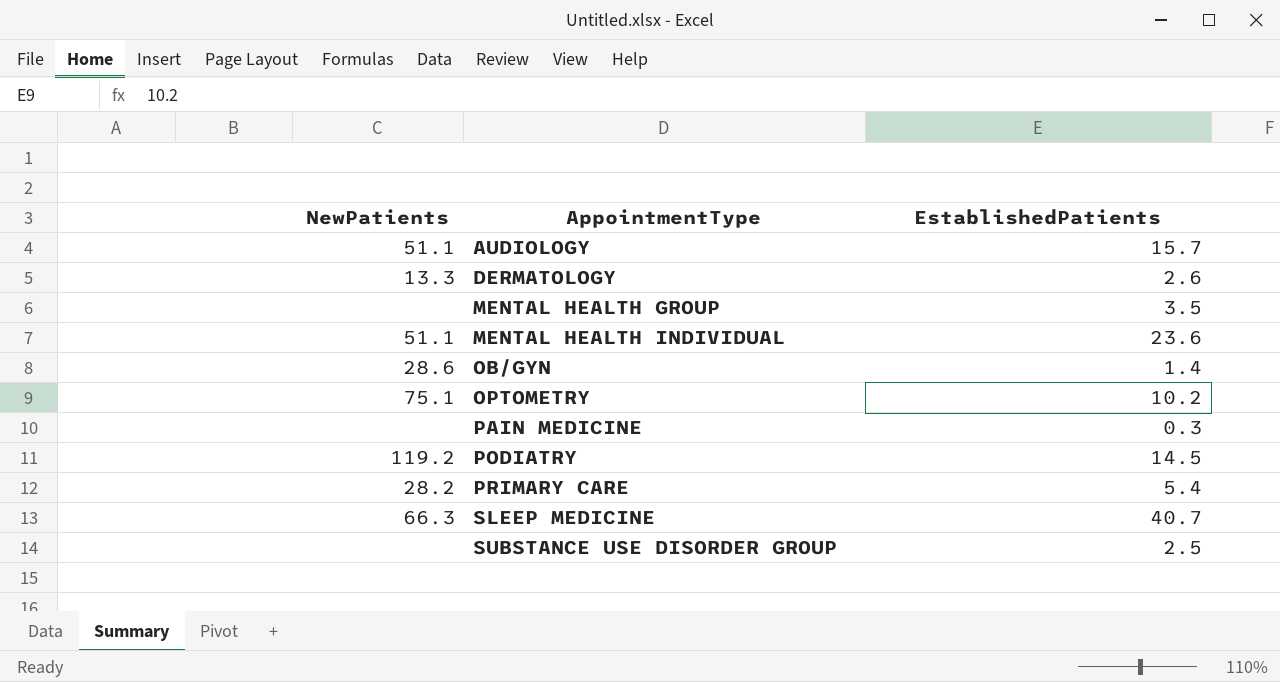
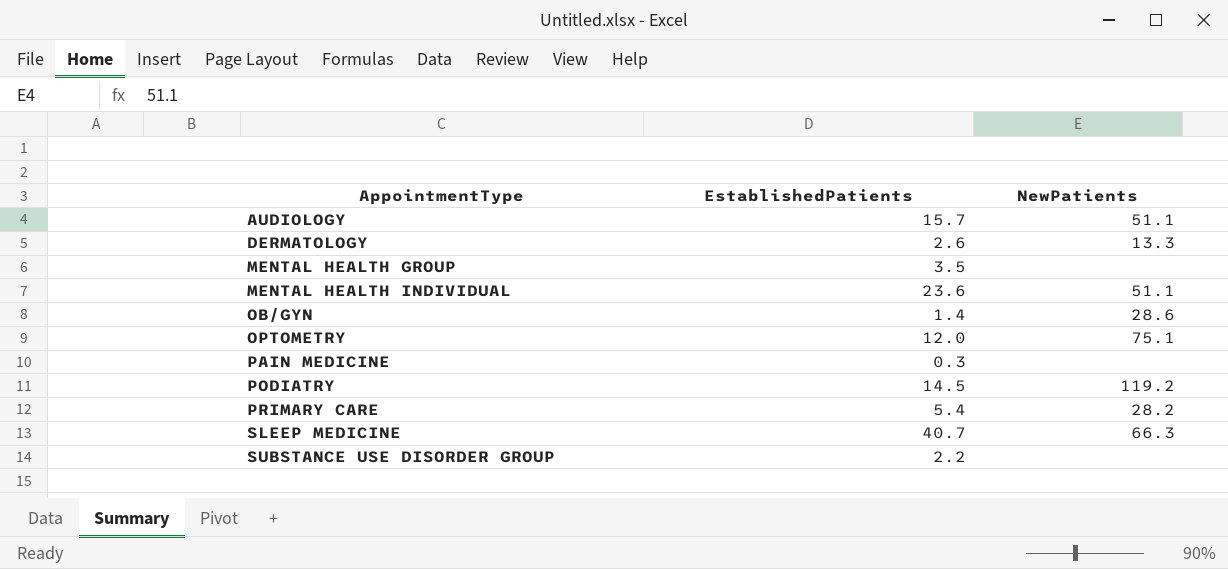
column NewPatients | position: 1 -> 3
OPTOMETRY | EstablishedPatients: 10.2 -> 12.0
SUBSTANCE USE DISORDER GROUP | EstablishedPatients: 2.5 -> 2.2

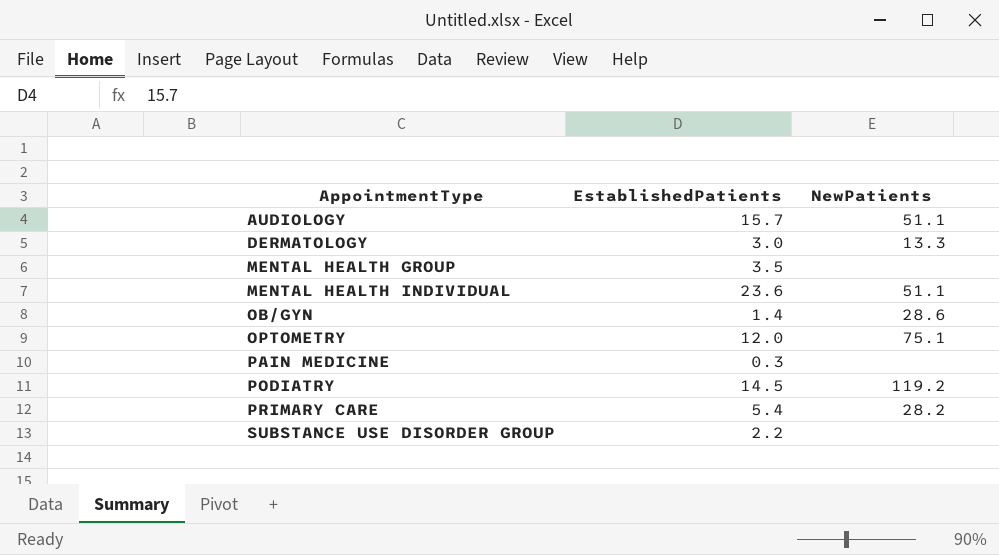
row SLEEP MEDICINE: 40.7 | 66.3 -> none
DERMATOLOGY | EstablishedPatients: 2.6 -> 3.0

